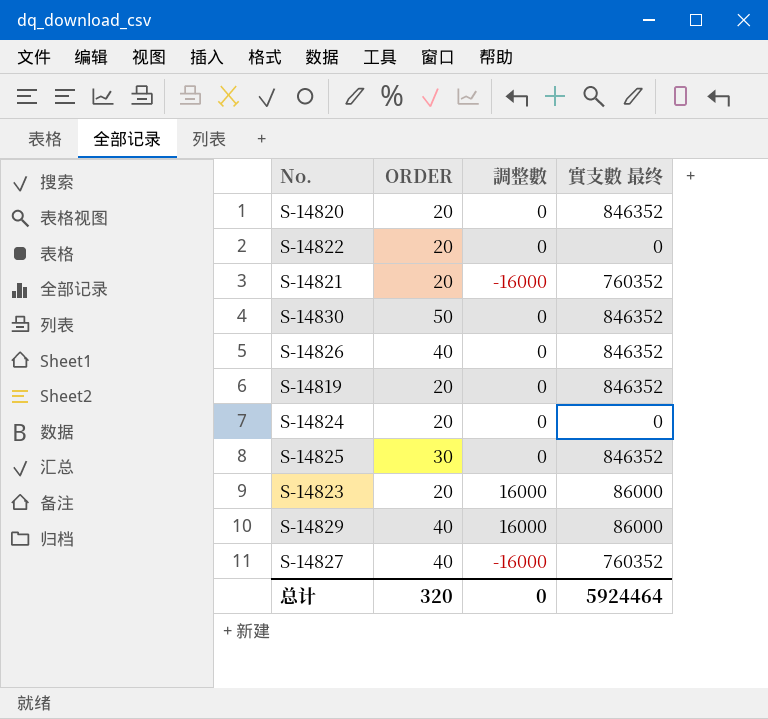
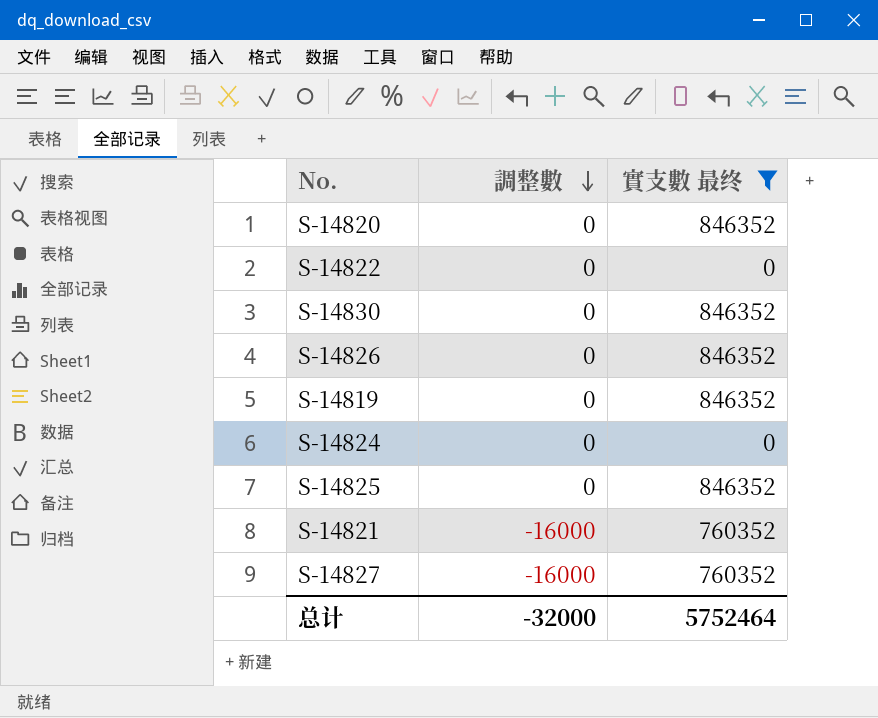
filter: none -> 實支數 最终 != 86000
row order: none -> 調整數 descending
column ORDER | position: 2 -> none
总计 | 調整數: 0 -> -32000
总计 | 實支數 最终: 5924464 -> 5752464

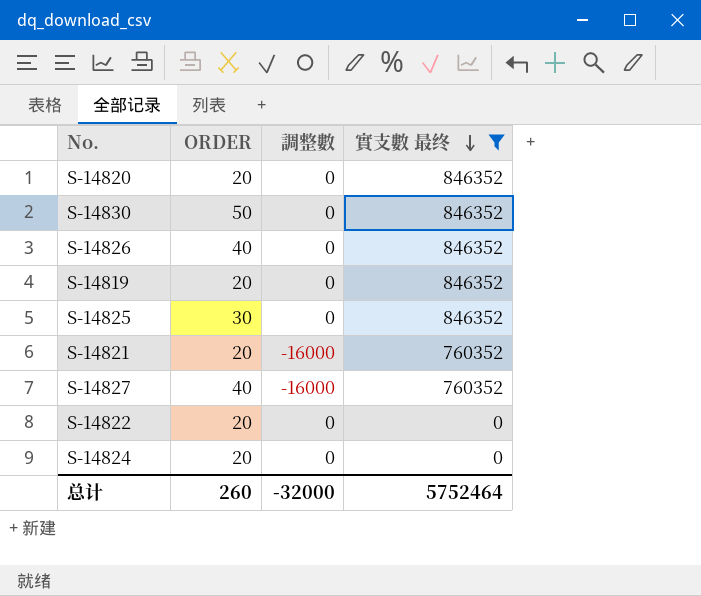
row order: 調整數 descending -> 實支數 最终 descending
column ORDER | position: none -> 2

